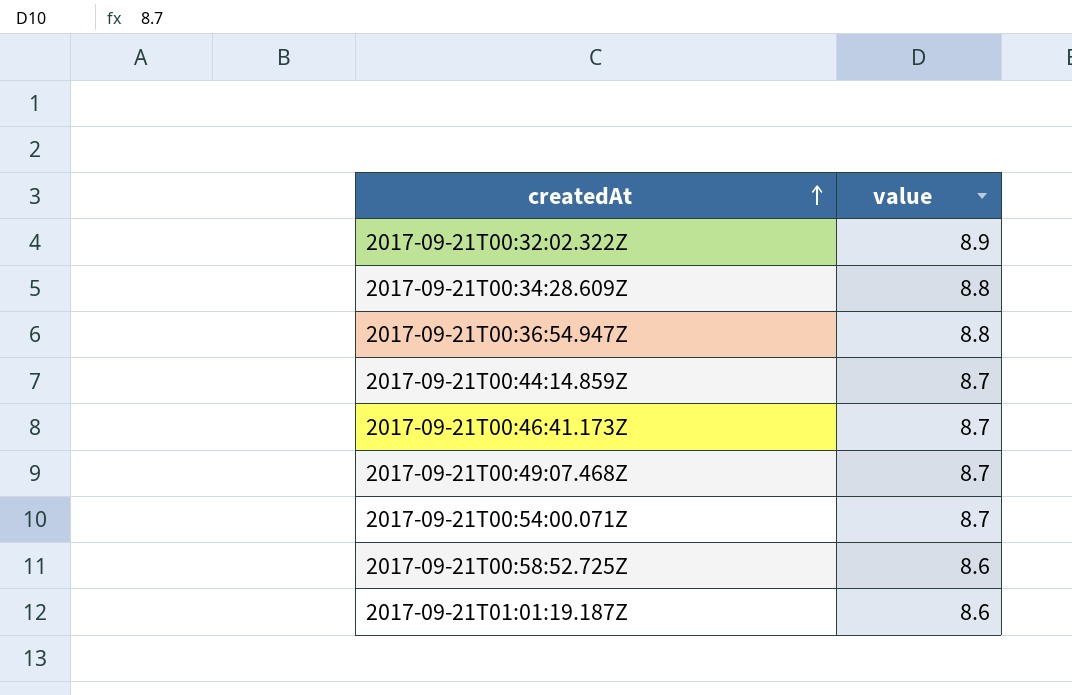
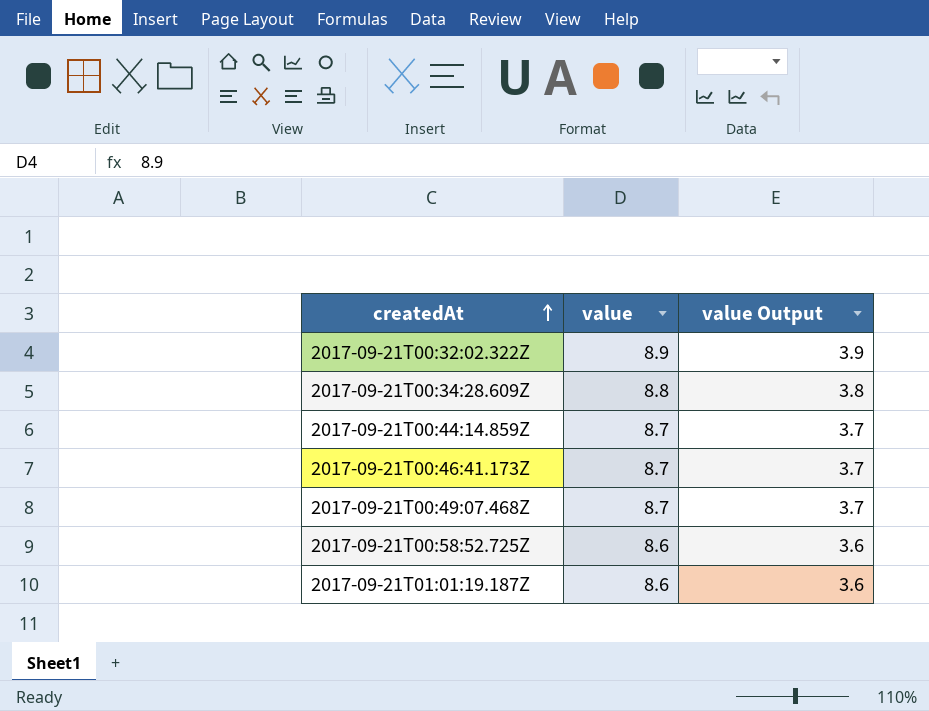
column value Output | formula: none -> [value] - 5
row 2017-09-21T00:36:54.947Z: 8.8 -> none
row 2017-09-21T00:54:00.071Z: 8.7 -> none

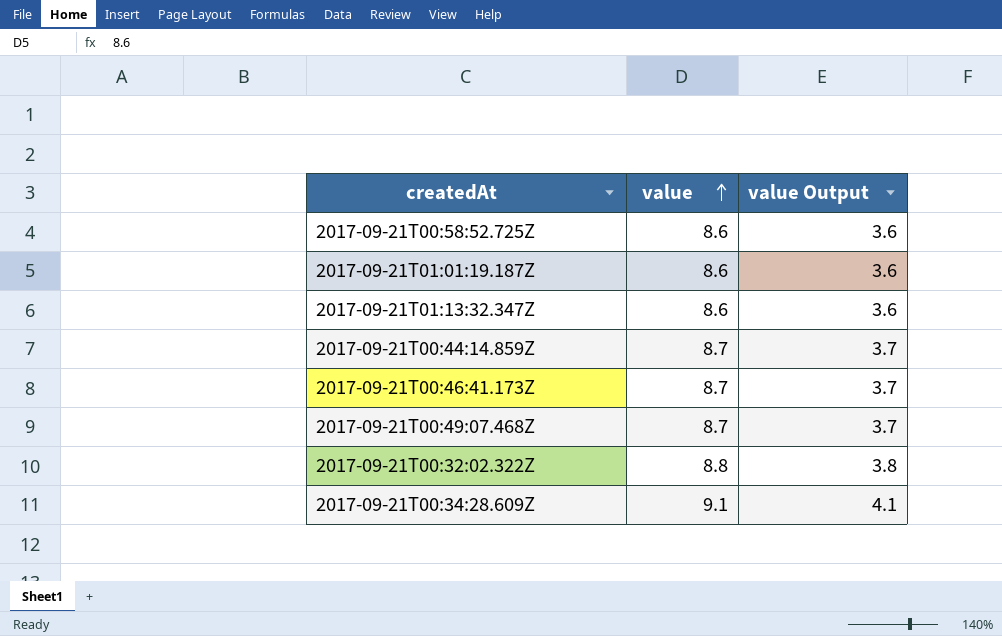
row order: createdAt ascending -> value ascending
row 2017-09-21T01:13:32.347Z: none -> 8.6 | 3.6
2017-09-21T00:32:02.322Z | value: 8.9 -> 8.8
2017-09-21T00:32:02.322Z | value Output: 3.9 -> 3.8
2017-09-21T00:34:28.609Z | value: 8.8 -> 9.1
2017-09-21T00:34:28.609Z | value Output: 3.8 -> 4.1

